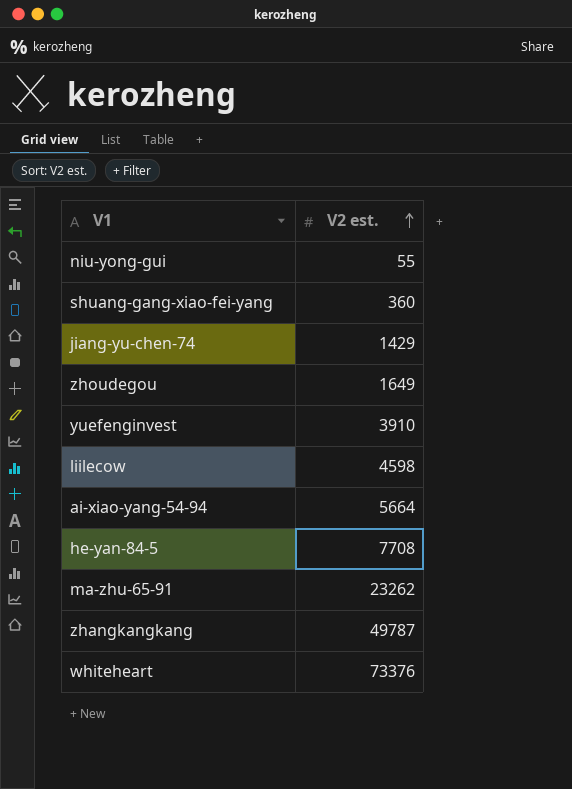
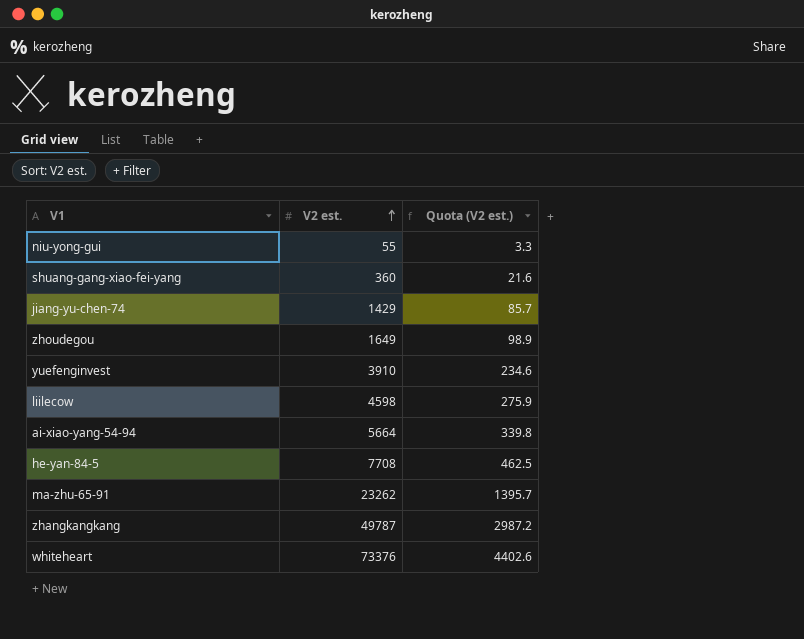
column Quota (V2 est.) | formula: none -> [V2 est.] * 0.06

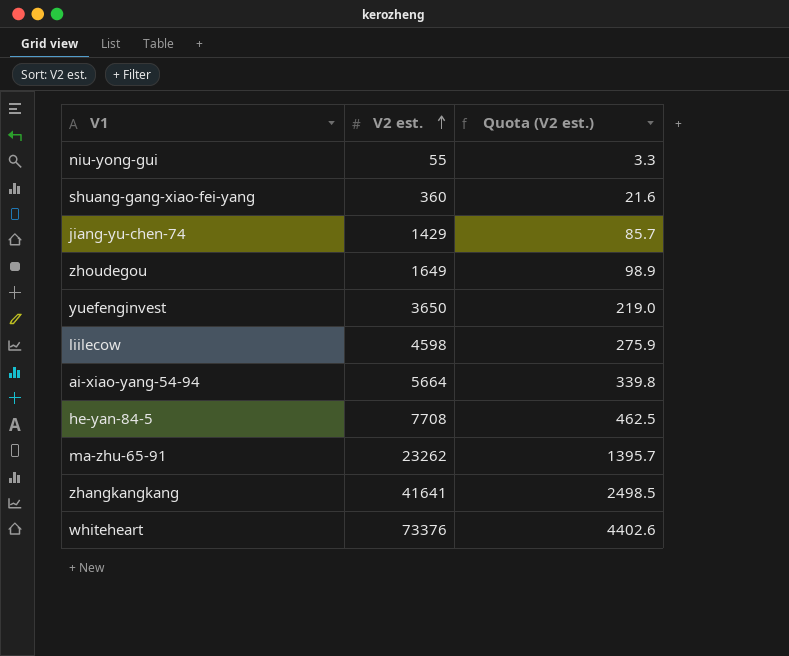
yuefenginvest | V2 est.: 3910 -> 3650
yuefenginvest | Quota (V2 est.): 234.6 -> 219.0
zhangkangkang | V2 est.: 49787 -> 41641
zhangkangkang | Quota (V2 est.): 2987.2 -> 2498.5

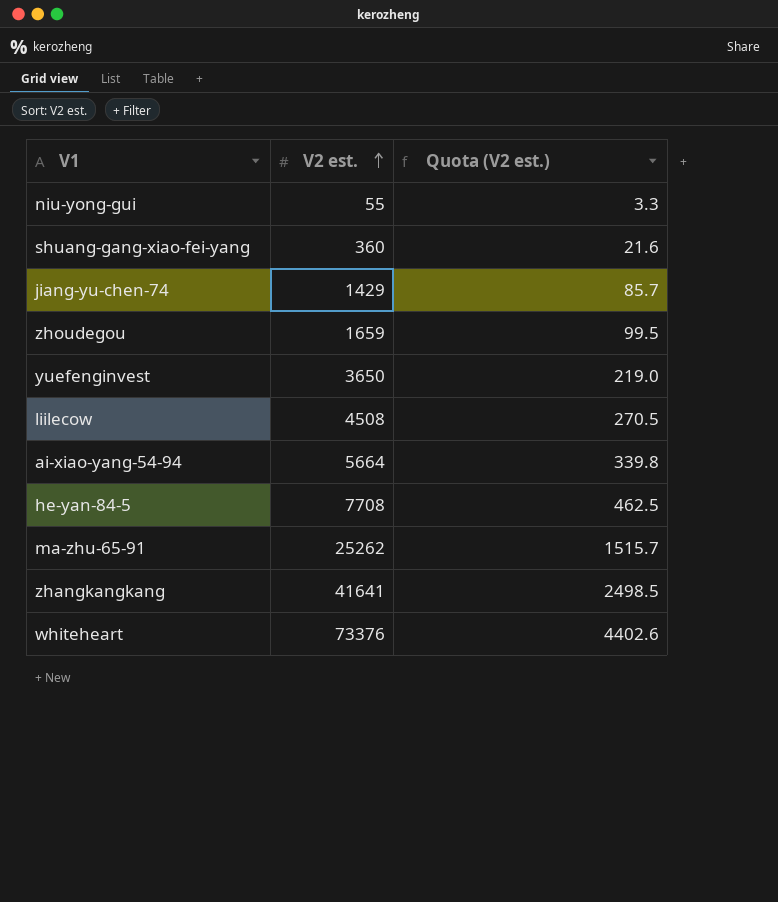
zhoudegou | V2 est.: 1649 -> 1659
zhoudegou | Quota (V2 est.): 98.9 -> 99.5
liilecow | V2 est.: 4598 -> 4508
liilecow | Quota (V2 est.): 275.9 -> 270.5
ma-zhu-65-91 | V2 est.: 23262 -> 25262
ma-zhu-65-91 | Quota (V2 est.): 1395.7 -> 1515.7

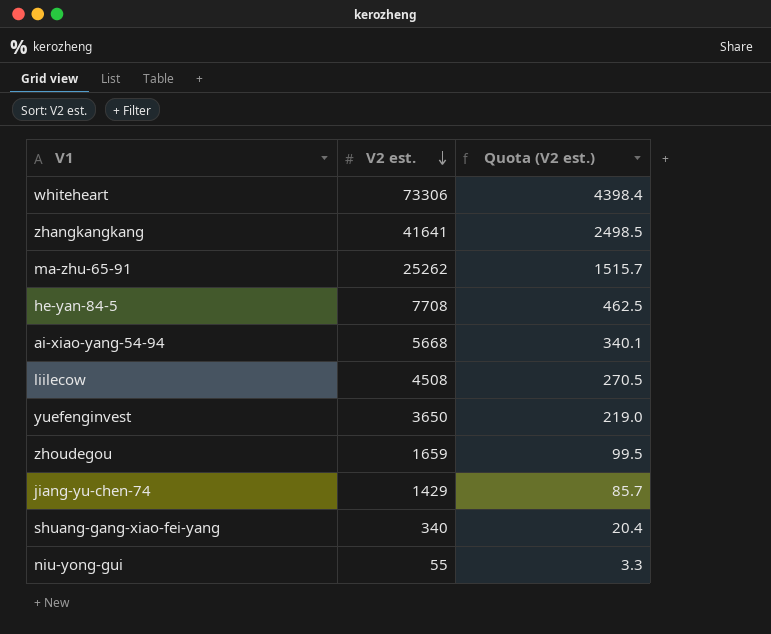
row order: V2 est. ascending -> V2 est. descending
whiteheart | V2 est.: 73376 -> 73306
whiteheart | Quota (V2 est.): 4402.6 -> 4398.4
ai-xiao-yang-54-94 | V2 est.: 5664 -> 5668
ai-xiao-yang-54-94 | Quota (V2 est.): 339.8 -> 340.1
shuang-gang-xiao-fei-yang | V2 est.: 360 -> 340
shuang-gang-xiao-fei-yang | Quota (V2 est.): 21.6 -> 20.4

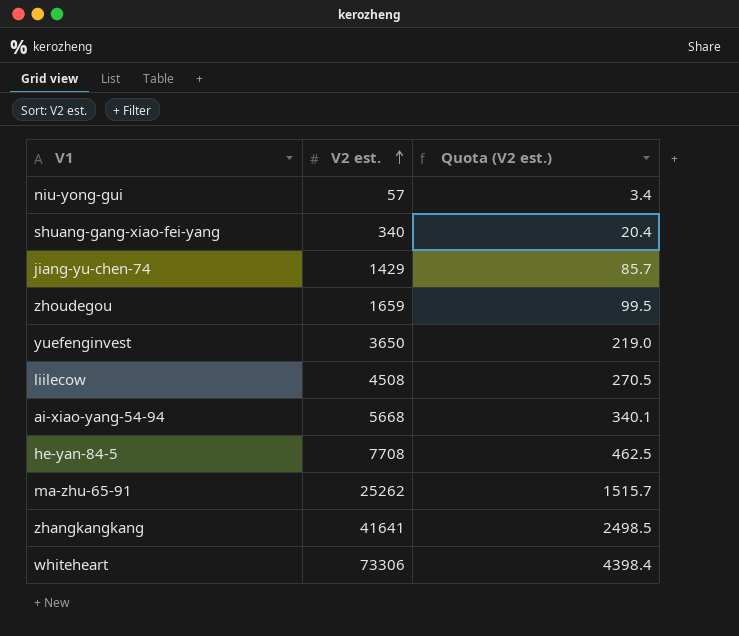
row order: V2 est. descending -> V2 est. ascending
niu-yong-gui | V2 est.: 55 -> 57
niu-yong-gui | Quota (V2 est.): 3.3 -> 3.4

